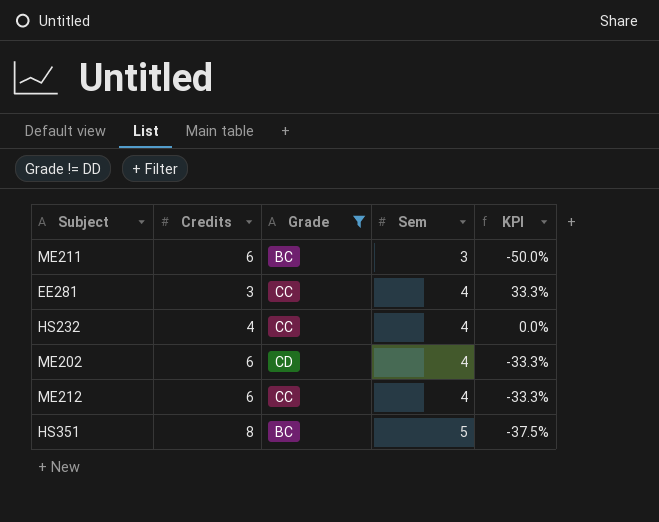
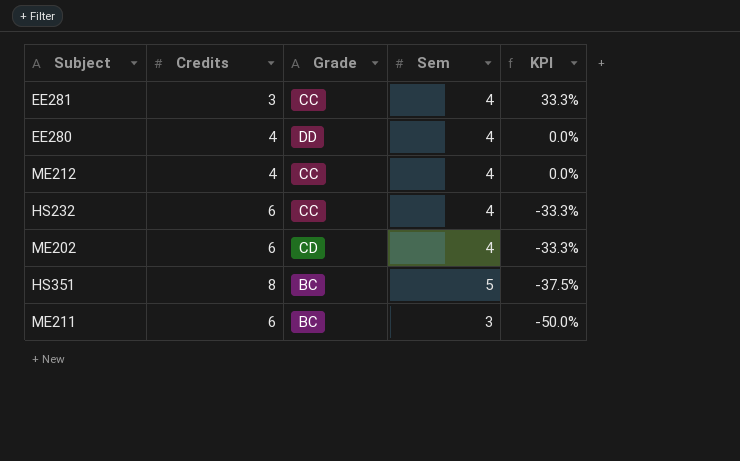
filter: Grade != DD -> none
row order: Sem ascending -> KPI descending
ME212 | Credits: 6 -> 4
ME212 | KPI: -33.3% -> 0.0%
HS232 | Credits: 4 -> 6
HS232 | KPI: 0.0% -> -33.3%

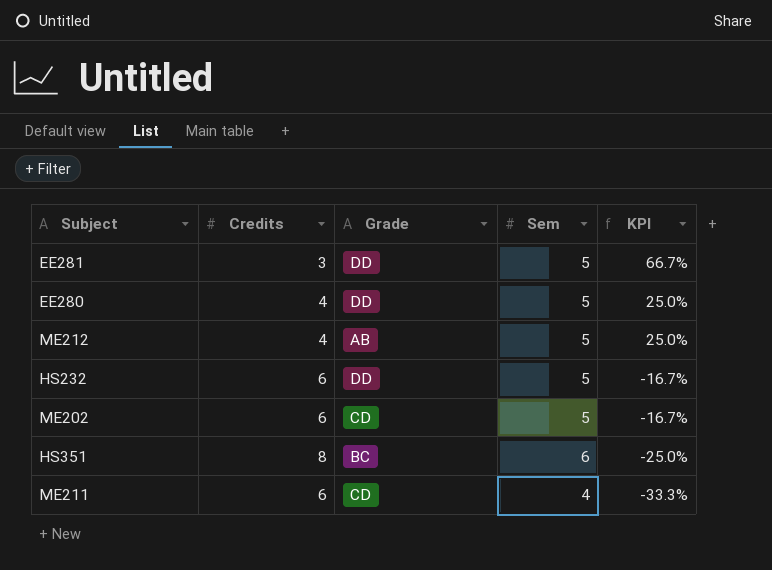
EE281 | Grade: CC -> DD
EE281 | Sem: 4 -> 5
EE281 | KPI: 33.3% -> 66.7%
EE280 | Sem: 4 -> 5
EE280 | KPI: 0.0% -> 25.0%
ME212 | Grade: CC -> AB
ME212 | Sem: 4 -> 5
ME212 | KPI: 0.0% -> 25.0%
HS232 | Grade: CC -> DD
HS232 | Sem: 4 -> 5
HS232 | KPI: -33.3% -> -16.7%
ME202 | Sem: 4 -> 5
ME202 | KPI: -33.3% -> -16.7%
HS351 | Sem: 5 -> 6
HS351 | KPI: -37.5% -> -25.0%
ME211 | Grade: BC -> CD
ME211 | Sem: 3 -> 4
ME211 | KPI: -50.0% -> -33.3%

